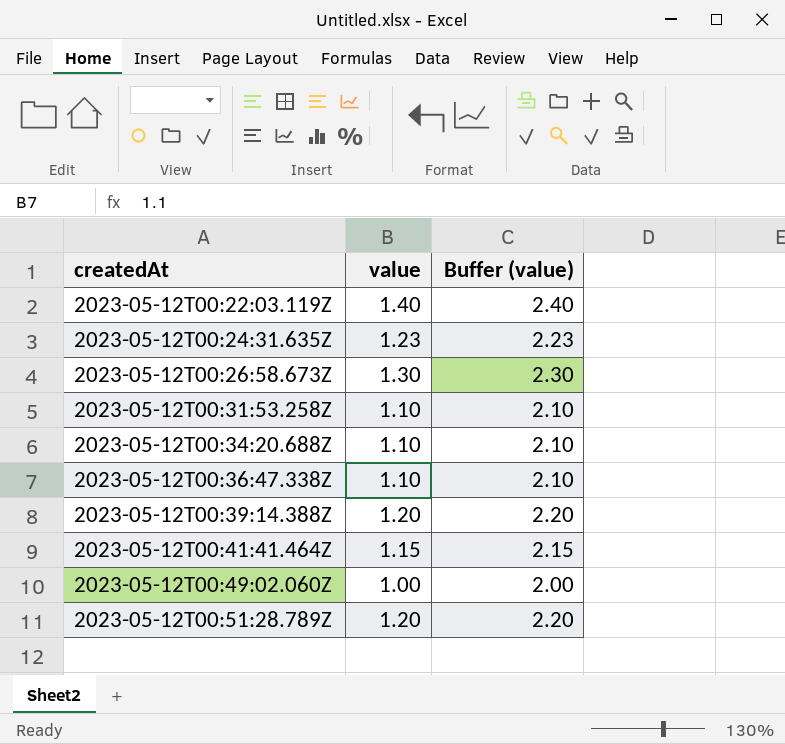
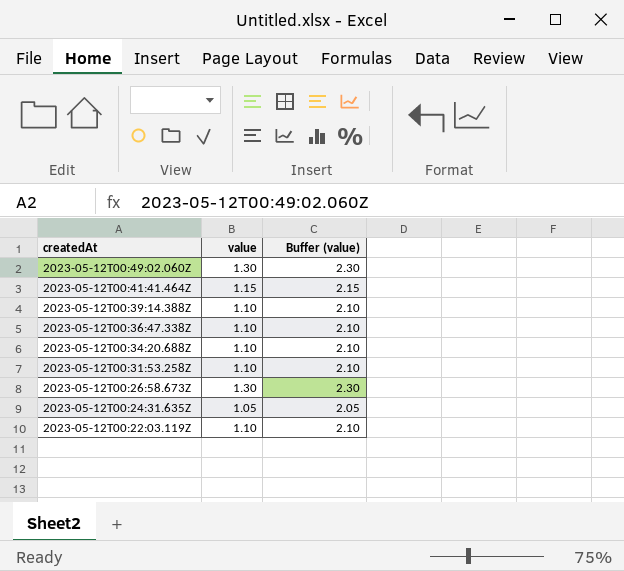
row order: createdAt ascending -> createdAt descending
row 2023-05-12T00:51:28.789Z: 1.20 | 2.20 -> none
2023-05-12T00:49:02.060Z | value: 1.00 -> 1.30
2023-05-12T00:49:02.060Z | Buffer (value): 2.00 -> 2.30
2023-05-12T00:39:14.388Z | value: 1.20 -> 1.10
2023-05-12T00:39:14.388Z | Buffer (value): 2.20 -> 2.10
2023-05-12T00:24:31.635Z | value: 1.23 -> 1.05
2023-05-12T00:24:31.635Z | Buffer (value): 2.23 -> 2.05
2023-05-12T00:22:03.119Z | value: 1.40 -> 1.10
2023-05-12T00:22:03.119Z | Buffer (value): 2.40 -> 2.10

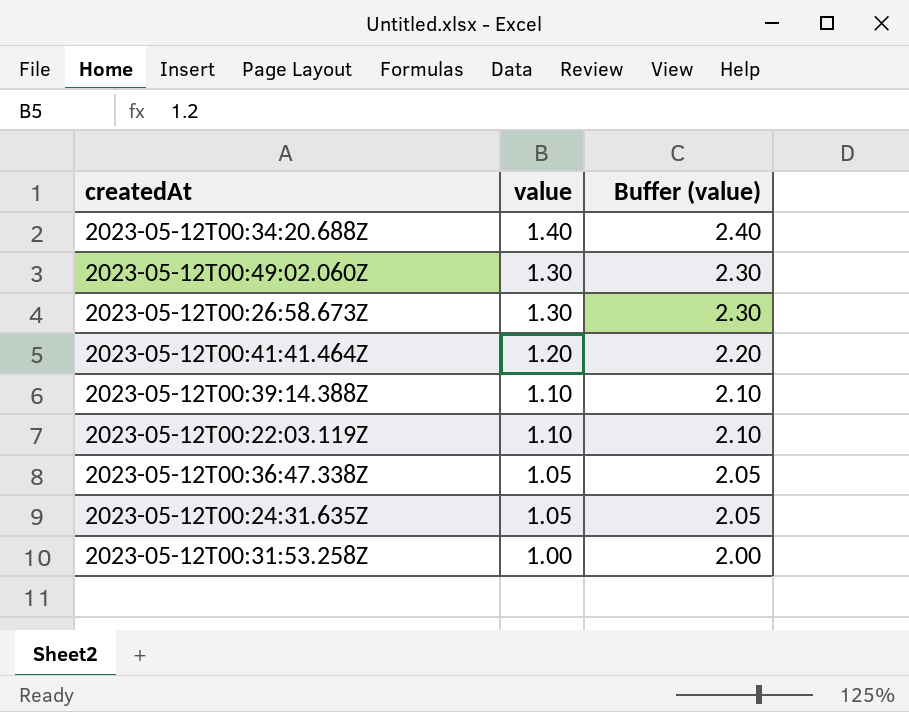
row order: createdAt descending -> value descending
2023-05-12T00:34:20.688Z | value: 1.10 -> 1.40
2023-05-12T00:34:20.688Z | Buffer (value): 2.10 -> 2.40
2023-05-12T00:41:41.464Z | value: 1.15 -> 1.20
2023-05-12T00:41:41.464Z | Buffer (value): 2.15 -> 2.20
2023-05-12T00:36:47.338Z | value: 1.10 -> 1.05
2023-05-12T00:36:47.338Z | Buffer (value): 2.10 -> 2.05
2023-05-12T00:31:53.258Z | value: 1.10 -> 1.00
2023-05-12T00:31:53.258Z | Buffer (value): 2.10 -> 2.00

